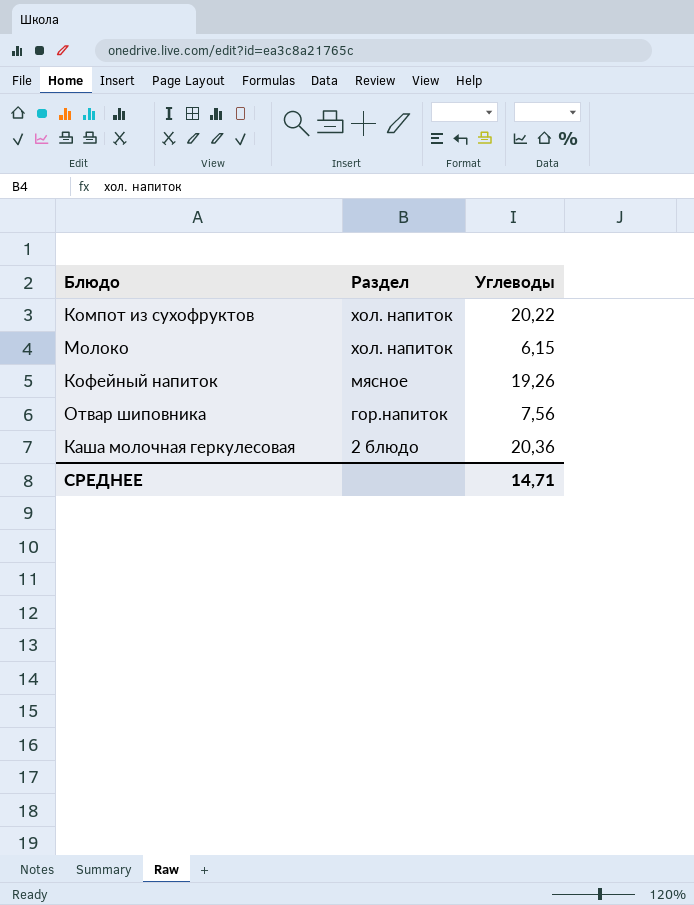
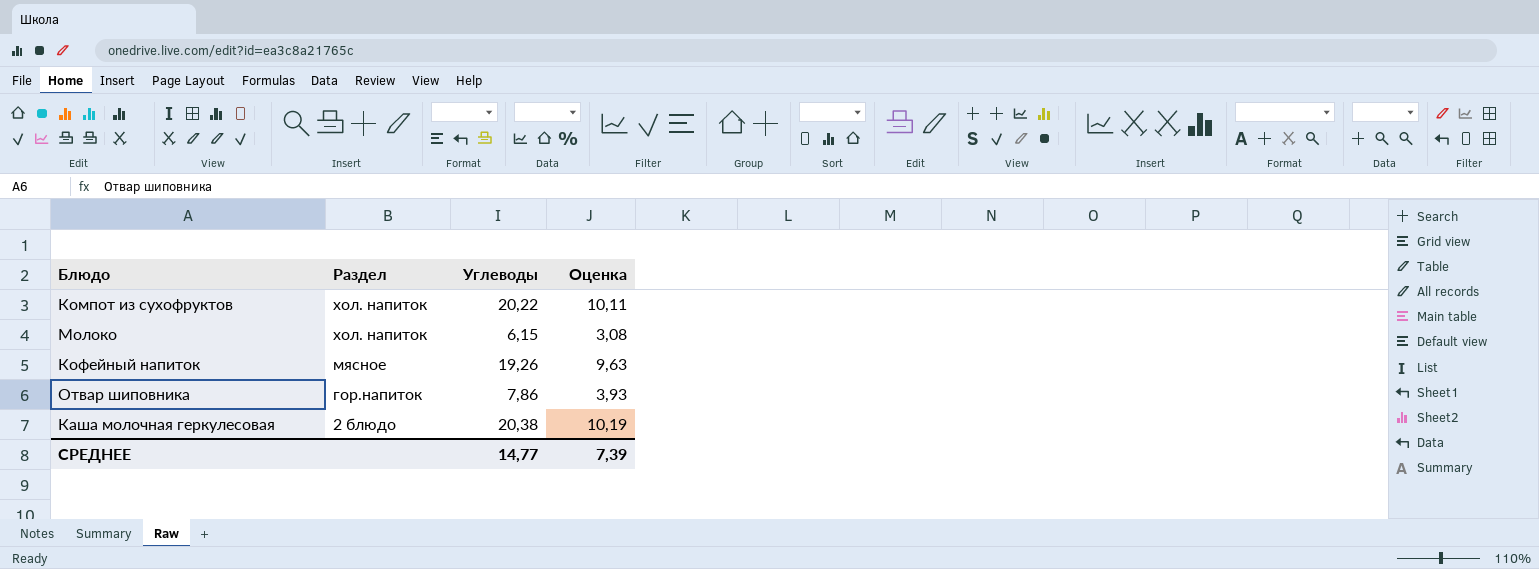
column Оценка | formula: none -> [Углеводы] * 0,5
Отвар шиповника | Углеводы: 7,56 -> 7,86
Каша молочная геркулесовая | Углеводы: 20,36 -> 20,38
СРЕДНЕЕ | Углеводы: 14,71 -> 14,77

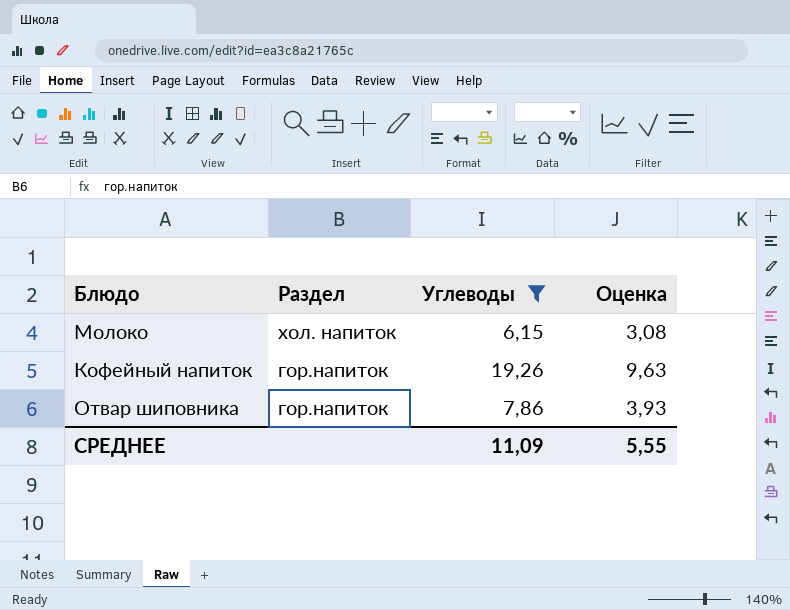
filter: none -> Углеводы <= 19,26
Кофейный напиток | Раздел: мясное -> гор.напиток
СРЕДНЕЕ | Углеводы: 14,77 -> 11,09
СРЕДНЕЕ | Оценка: 7,39 -> 5,55

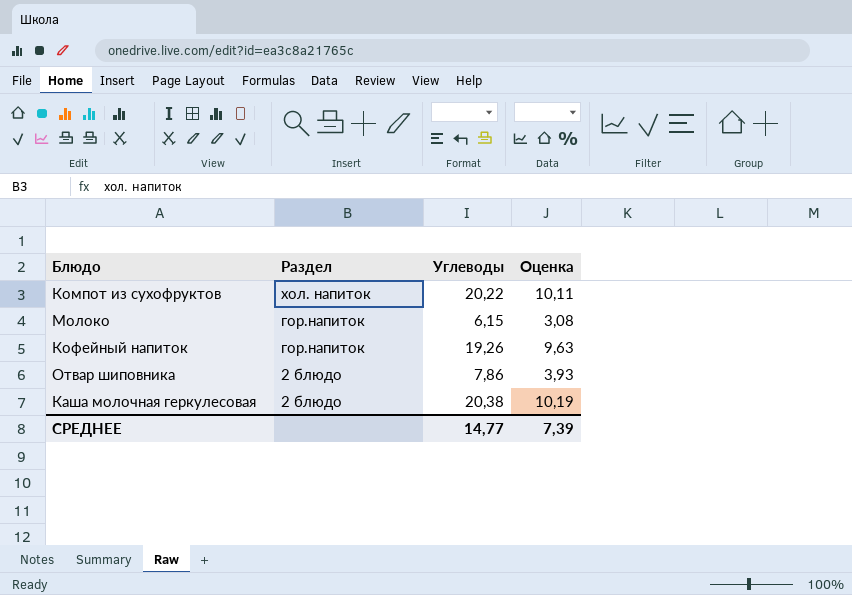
filter: Углеводы <= 19,26 -> none
Молоко | Раздел: хол. напиток -> гор.напиток
Отвар шиповника | Раздел: гор.напиток -> 2 блюдо
СРЕДНЕЕ | Углеводы: 11,09 -> 14,77
СРЕДНЕЕ | Оценка: 5,55 -> 7,39

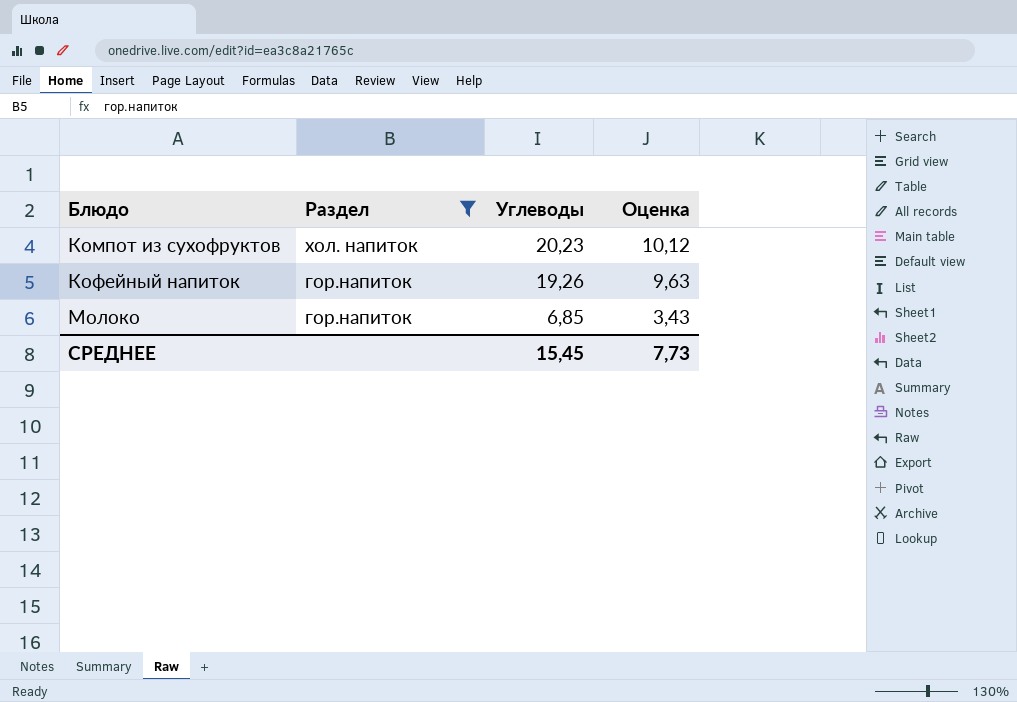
filter: none -> Раздел != 2 блюдо
row order: Раздел descending -> Блюдо ascending
Компот из сухофруктов | Углеводы: 20,22 -> 20,23
Компот из сухофруктов | Оценка: 10,11 -> 10,12
Молоко | Углеводы: 6,15 -> 6,85
Молоко | Оценка: 3,08 -> 3,43
СРЕДНЕЕ | Углеводы: 14,77 -> 15,45
СРЕДНЕЕ | Оценка: 7,39 -> 7,73

